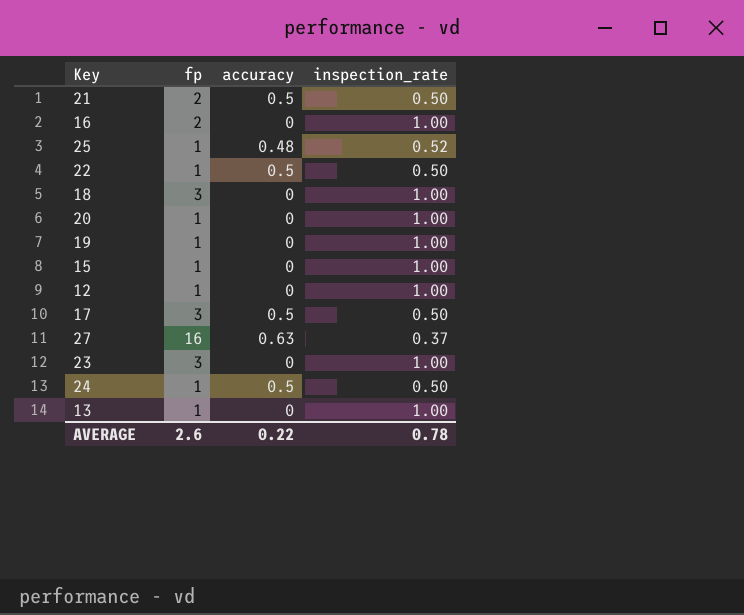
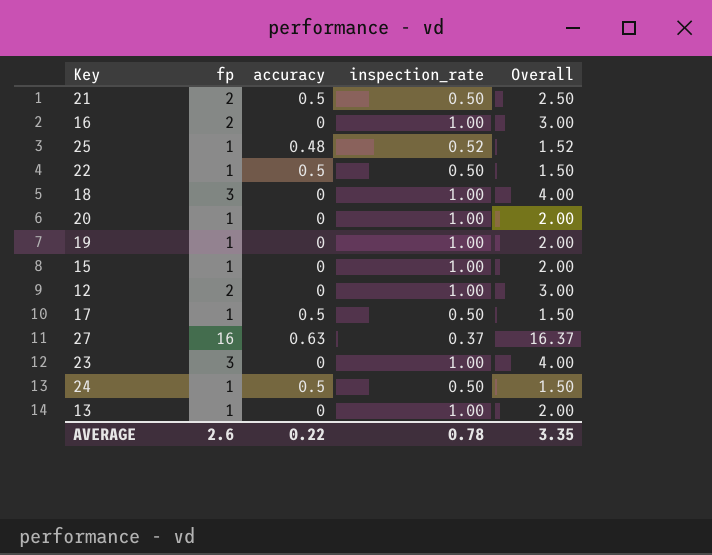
column Overall | formula: none -> [fp] + [inspection_rate]
12 | fp: 1 -> 2
17 | fp: 3 -> 1

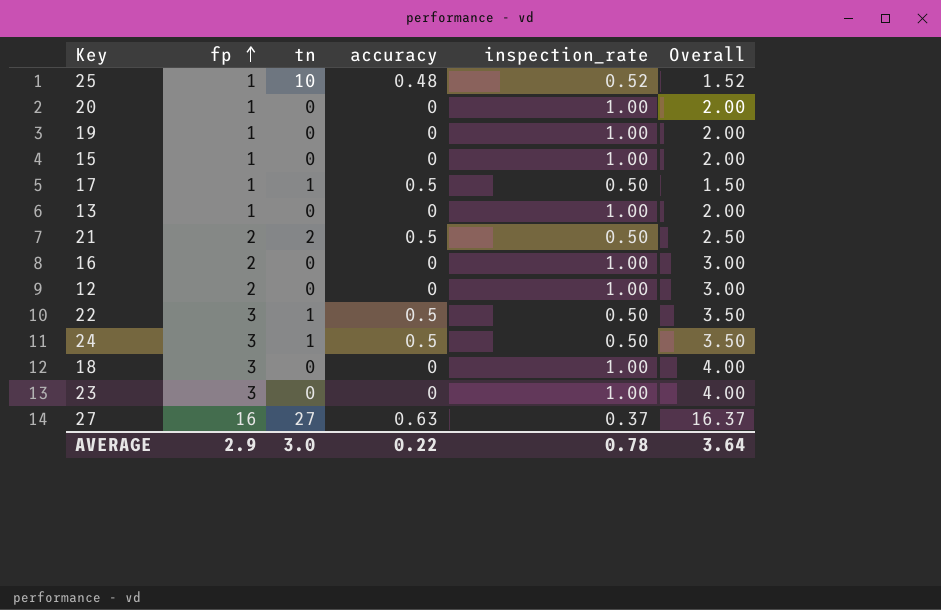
row order: none -> fp ascending
column tn | position: none -> 3
22 | fp: 1 -> 3
22 | Overall: 1.50 -> 3.50
24 | fp: 1 -> 3
24 | Overall: 1.50 -> 3.50
AVERAGE | fp: 2.6 -> 2.9
AVERAGE | Overall: 3.35 -> 3.64

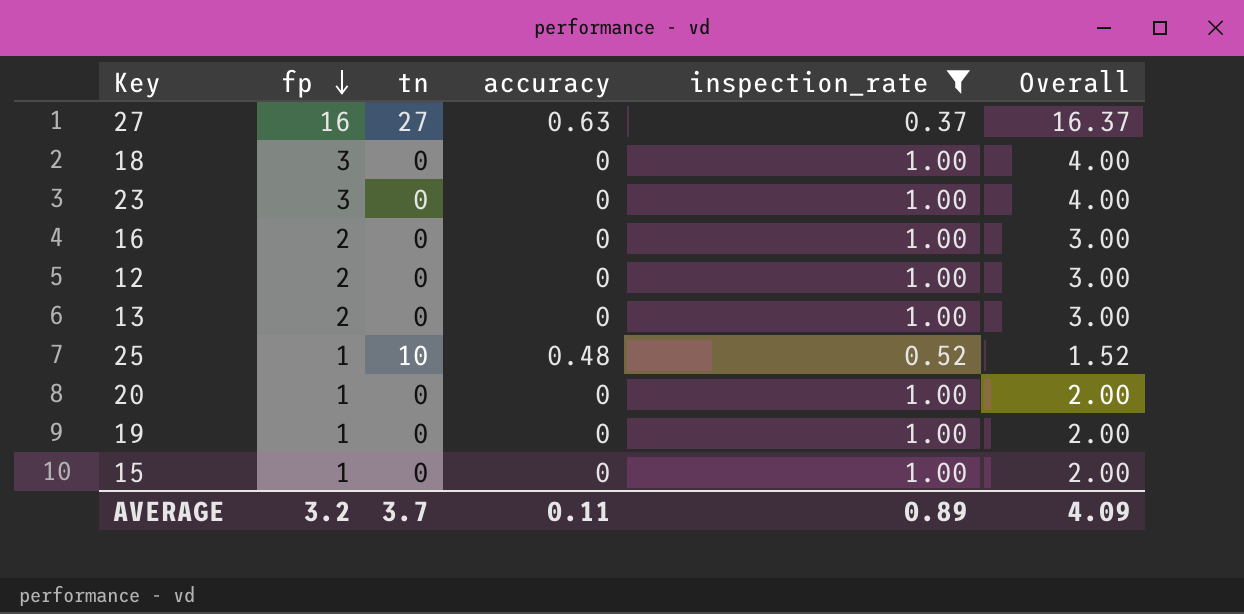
filter: none -> inspection_rate != 0.50
row order: fp ascending -> fp descending
13 | fp: 1 -> 2
13 | Overall: 2.00 -> 3.00
AVERAGE | fp: 2.9 -> 3.2
AVERAGE | tn: 3.0 -> 3.7
AVERAGE | accuracy: 0.22 -> 0.11
AVERAGE | inspection_rate: 0.78 -> 0.89
AVERAGE | Overall: 3.64 -> 4.09

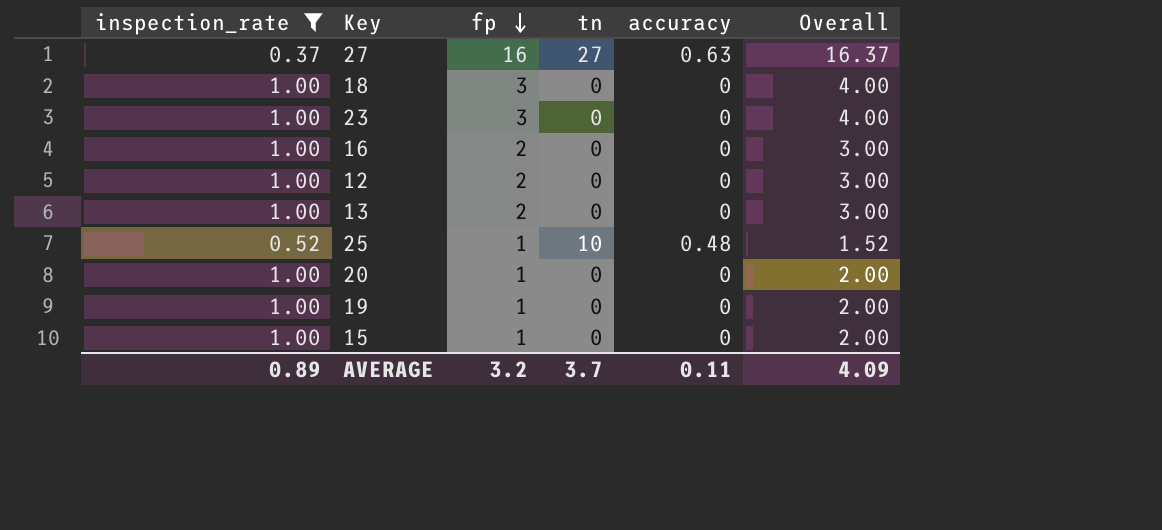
column inspection_rate | position: 5 -> 1

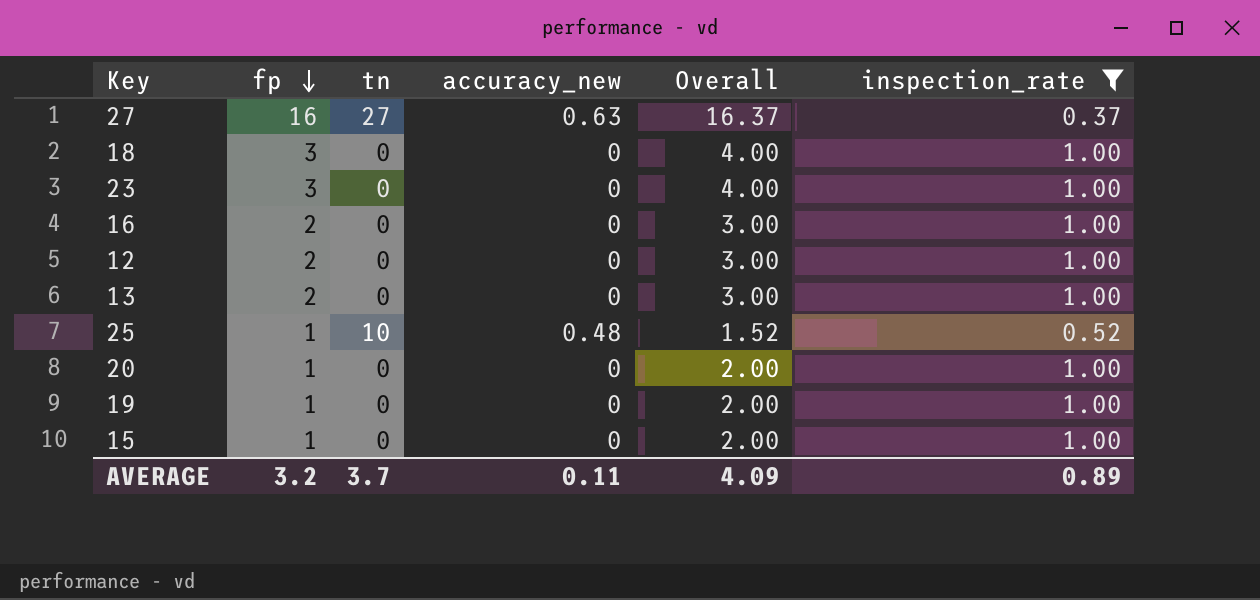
column name: accuracy -> accuracy_new
column inspection_rate | position: 1 -> 6

